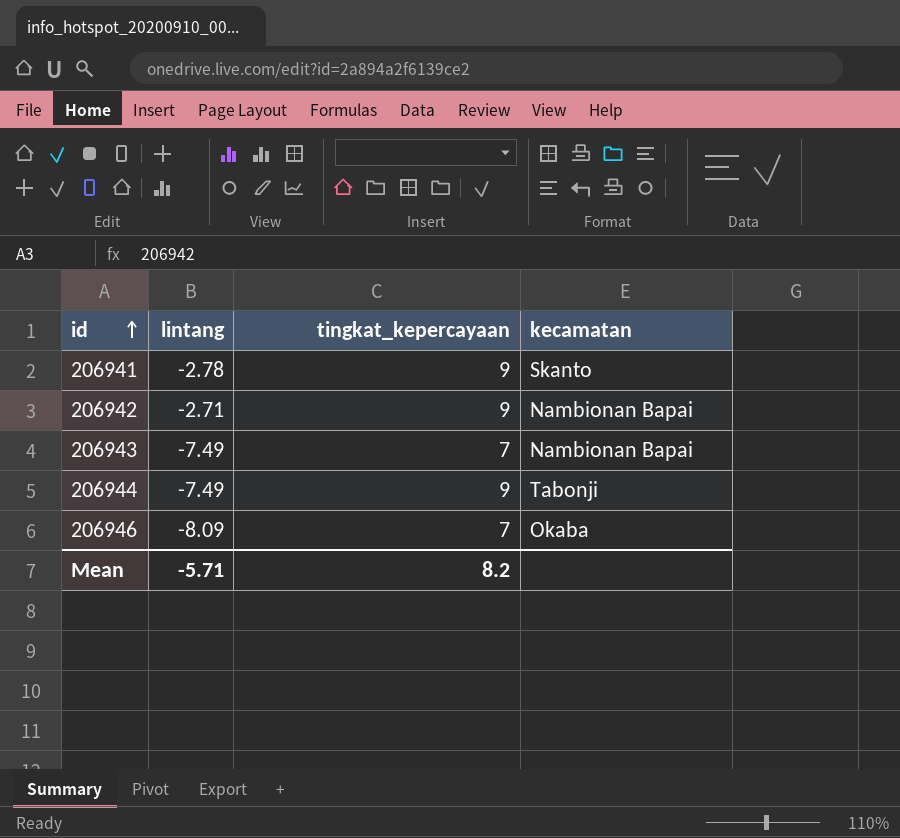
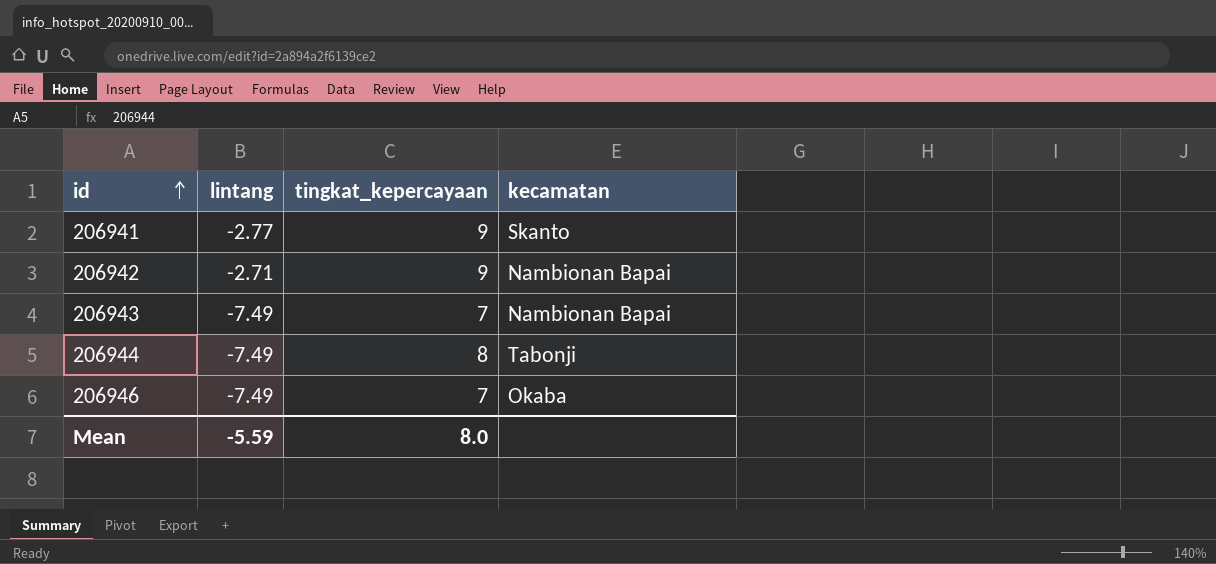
206941 | lintang: -2.78 -> -2.77
206944 | tingkat_kepercayaan: 9 -> 8
206946 | lintang: -8.09 -> -7.49
Mean | lintang: -5.71 -> -5.59
Mean | tingkat_kepercayaan: 8.2 -> 8.0

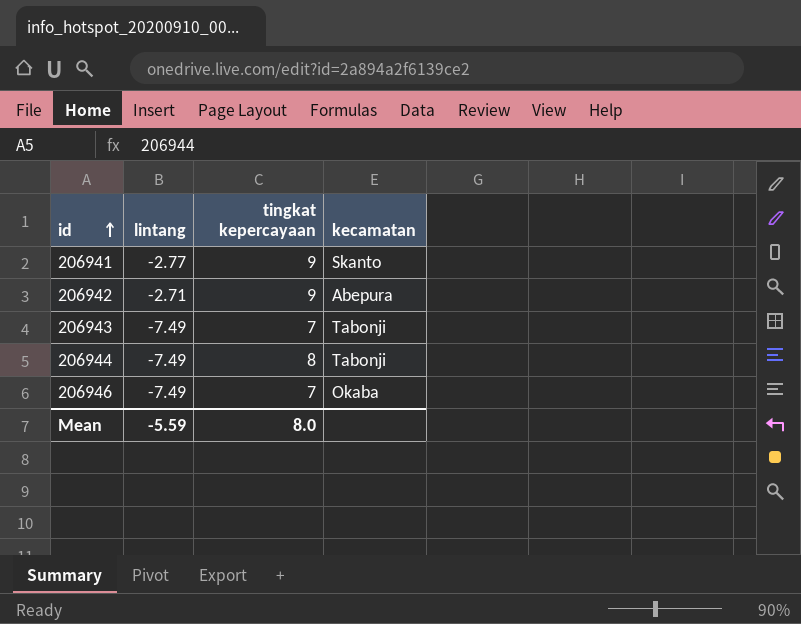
column name: tingkat_kepercayaan -> tingkat kepercayaan
206942 | kecamatan: Nambionan Bapai -> Abepura
206943 | kecamatan: Nambionan Bapai -> Tabonji

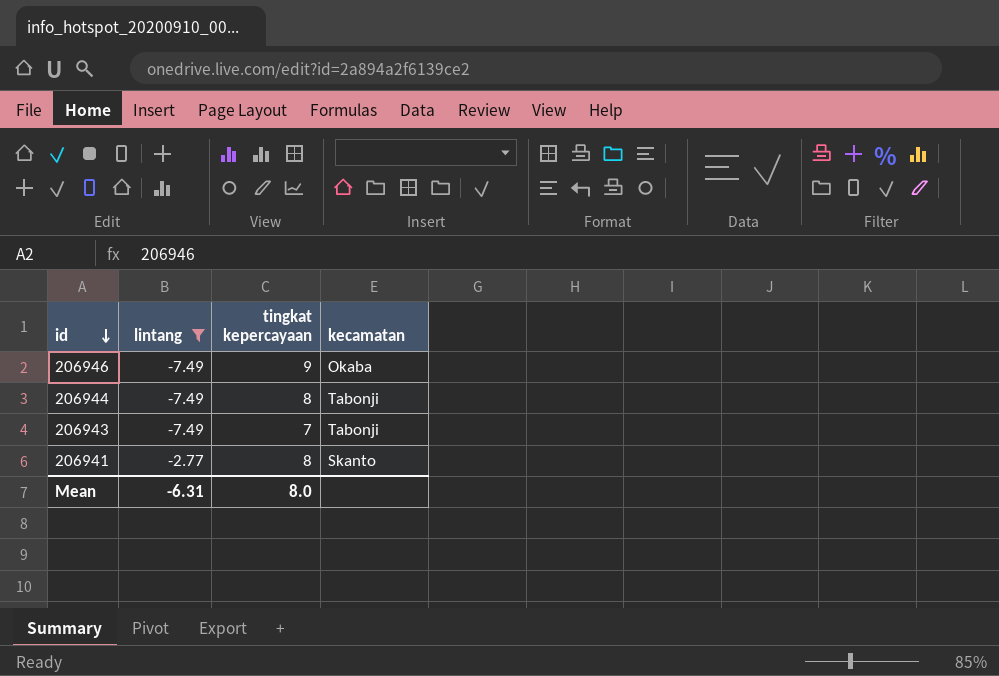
filter: none -> lintang != -2.71
row order: id ascending -> id descending
206946 | tingkat kepercayaan: 7 -> 9
206941 | tingkat kepercayaan: 9 -> 8
Mean | lintang: -5.59 -> -6.31

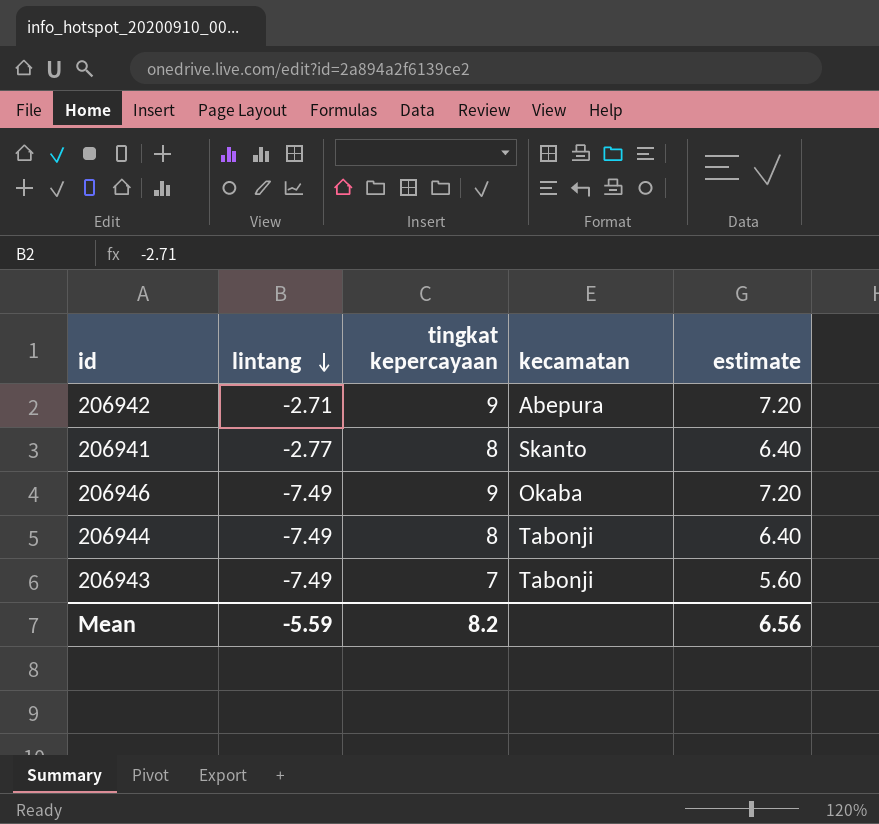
filter: lintang != -2.71 -> none
row order: id descending -> lintang descending
column estimate | formula: none -> [tingkat kepercayaan] * 0.8
Mean | lintang: -6.31 -> -5.59
Mean | tingkat kepercayaan: 8.0 -> 8.2

